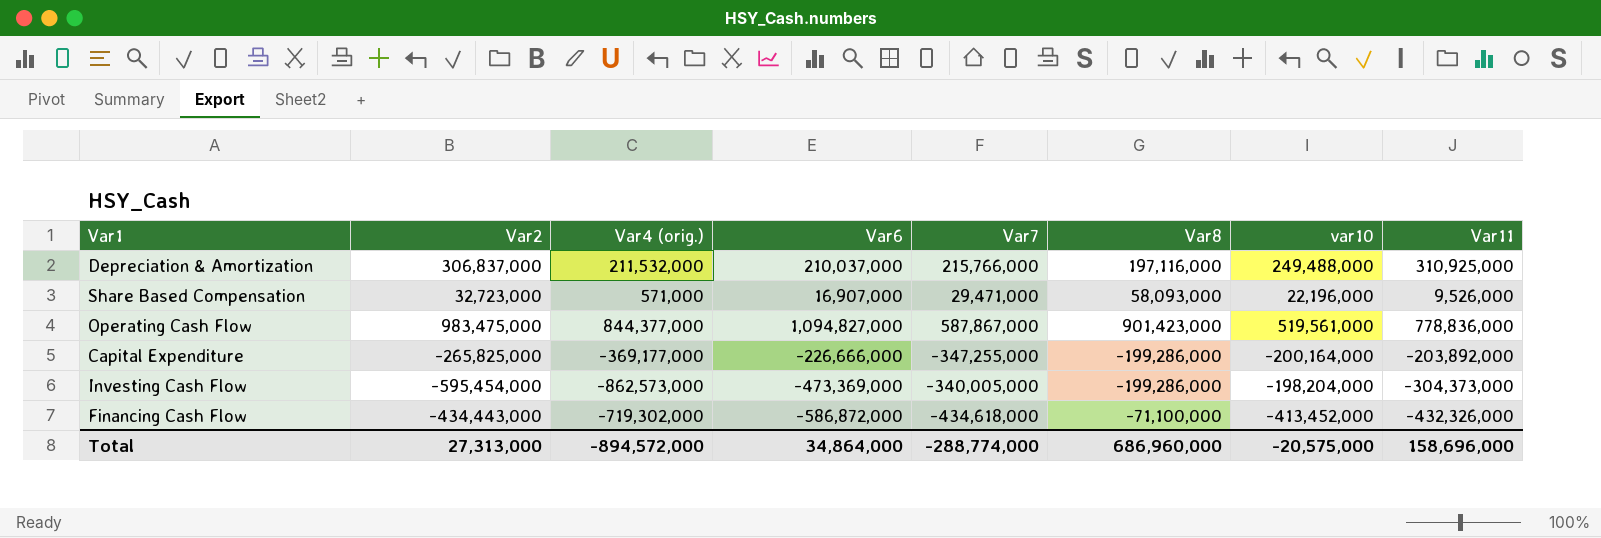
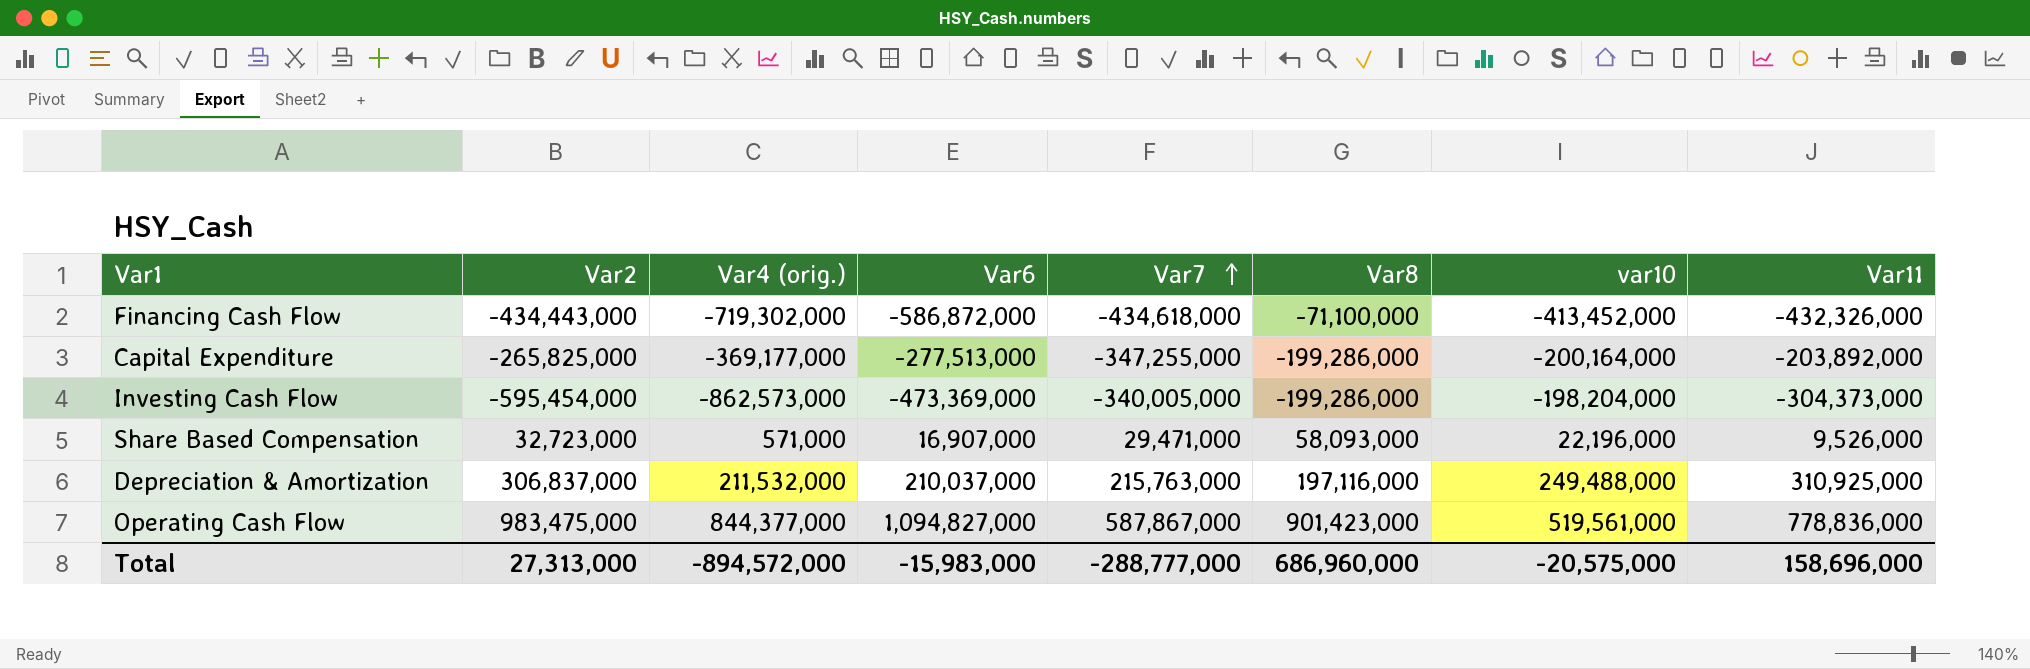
row order: none -> Var7 ascending
Capital Expenditure | Var6: -226,666,000 -> -277,513,000
Depreciation & Amortization | Var7: 215,766,000 -> 215,763,000
Total | Var6: 34,864,000 -> -15,983,000
Total | Var7: -288,774,000 -> -288,777,000

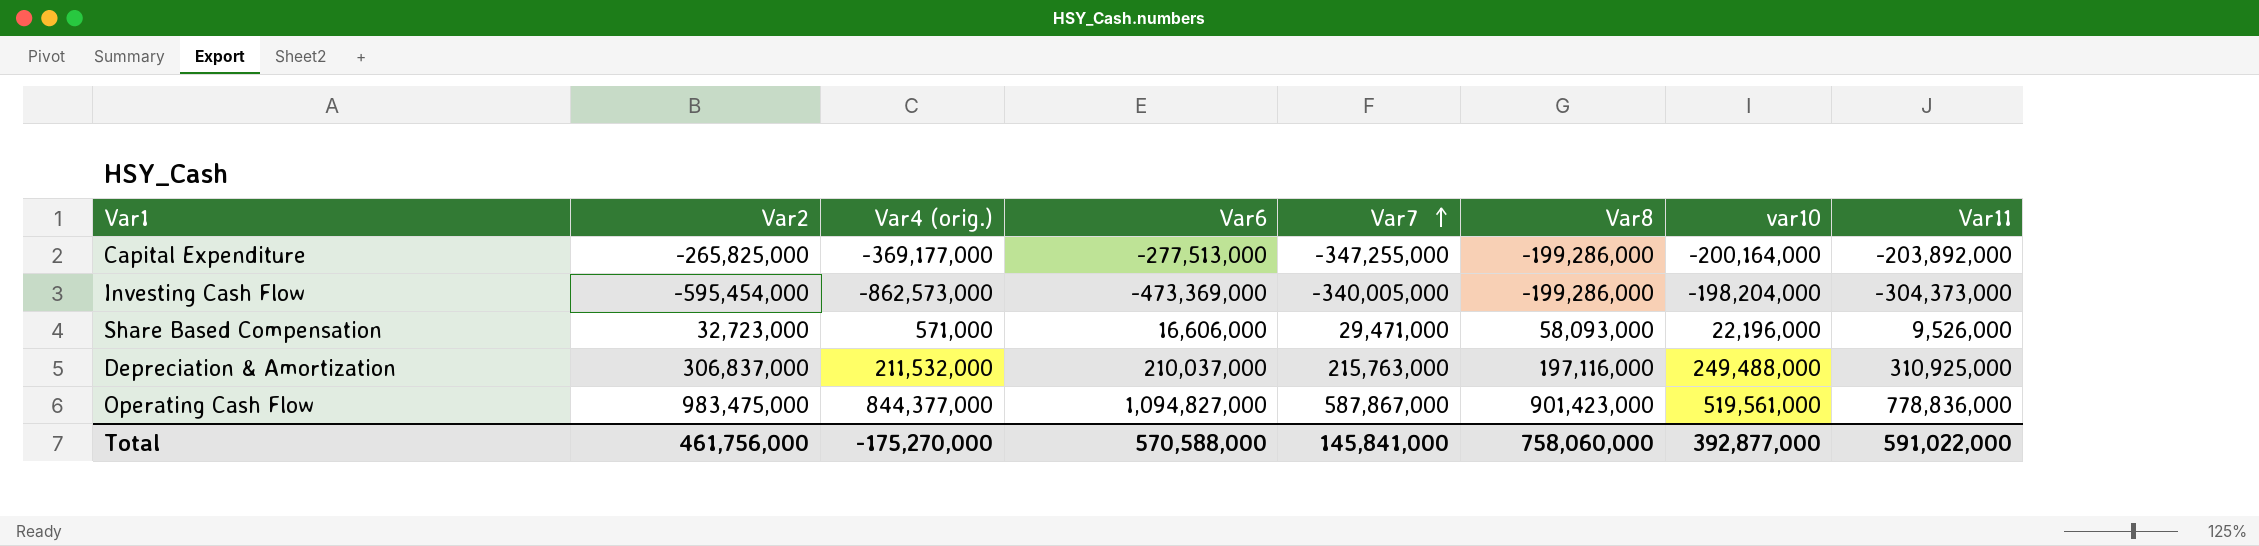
row Financing Cash Flow: -434,443,000 | -719,302,000 | -586,872,000 | -434,618,000 | -71,100,000 | -413,452,000 | -432,326,000 -> none
Share Based Compensation | Var6: 16,907,000 -> 16,606,000
Total | Var2: 27,313,000 -> 461,756,000
Total | Var4 (orig.): -894,572,000 -> -175,270,000
Total | Var6: -15,983,000 -> 570,588,000
Total | Var7: -288,777,000 -> 145,841,000
Total | Var8: 686,960,000 -> 758,060,000
Total | var10: -20,575,000 -> 392,877,000
Total | Var11: 158,696,000 -> 591,022,000

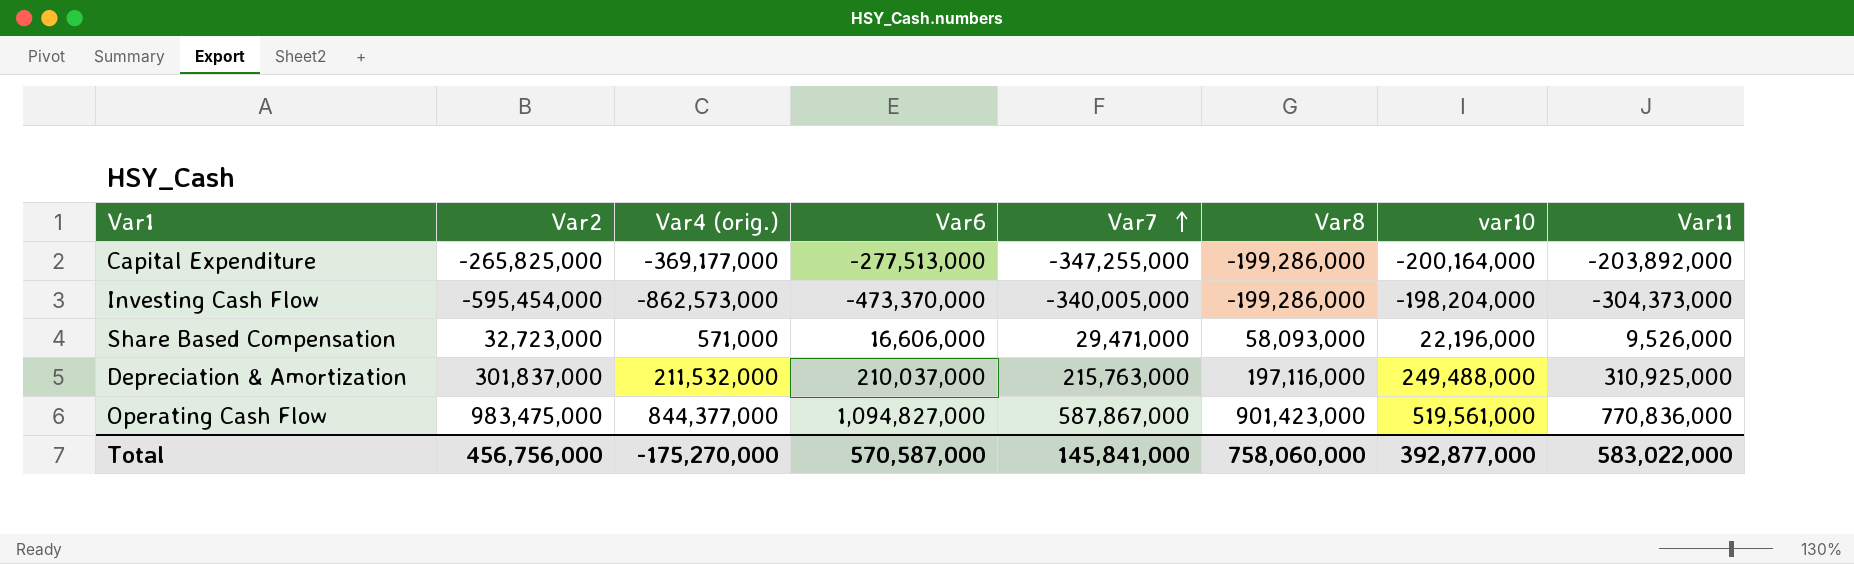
Investing Cash Flow | Var6: -473,369,000 -> -473,370,000
Depreciation & Amortization | Var2: 306,837,000 -> 301,837,000
Operating Cash Flow | Var11: 778,836,000 -> 770,836,000
Total | Var2: 461,756,000 -> 456,756,000
Total | Var6: 570,588,000 -> 570,587,000
Total | Var11: 591,022,000 -> 583,022,000

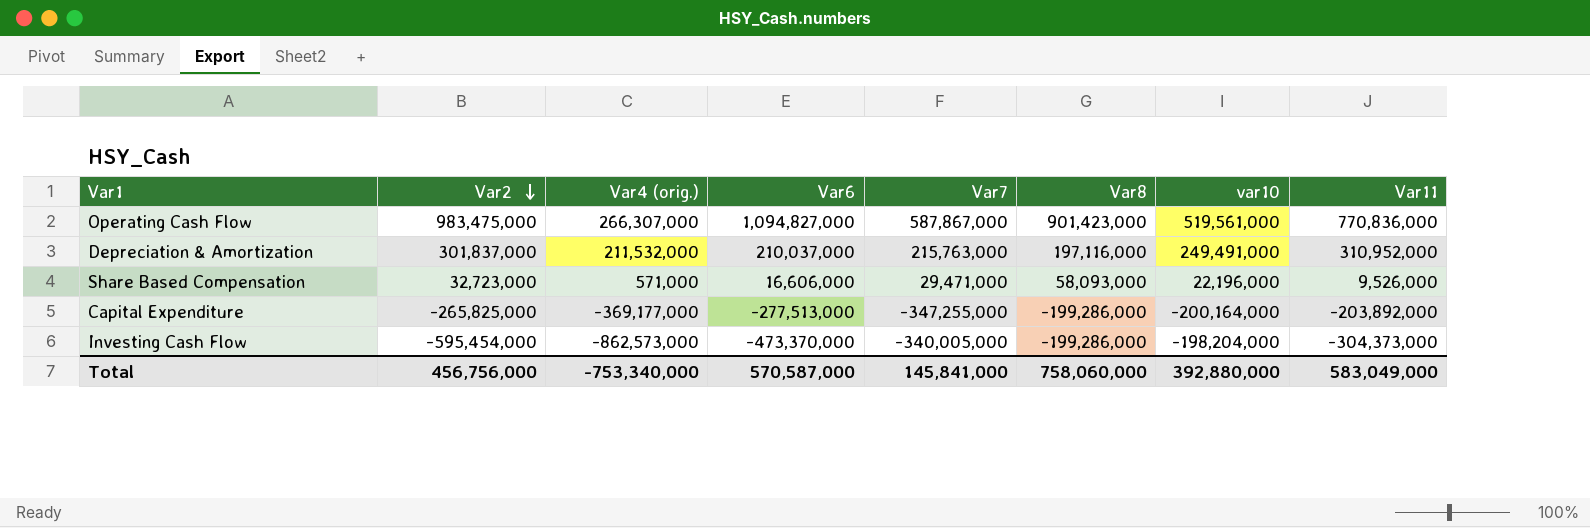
row order: Var7 ascending -> Var2 descending
Operating Cash Flow | Var4 (orig.): 844,377,000 -> 266,307,000
Depreciation & Amortization | var10: 249,488,000 -> 249,491,000
Depreciation & Amortization | Var11: 310,925,000 -> 310,952,000
Total | Var4 (orig.): -175,270,000 -> -753,340,000
Total | var10: 392,877,000 -> 392,880,000
Total | Var11: 583,022,000 -> 583,049,000

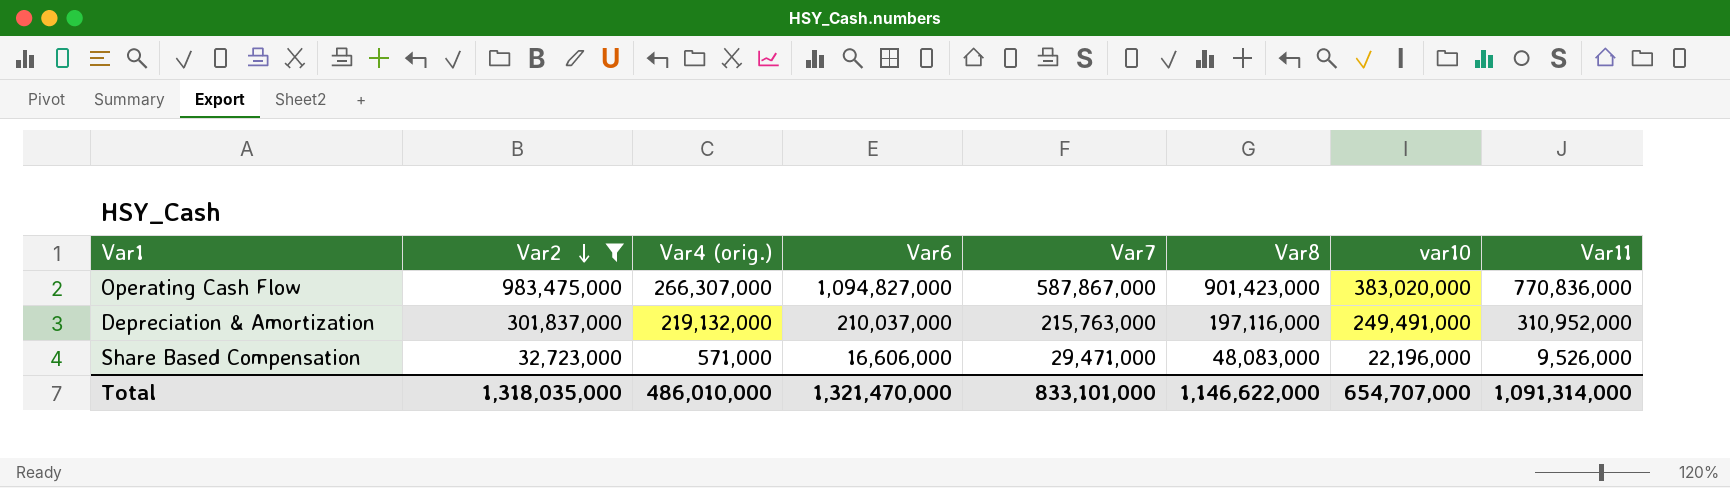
filter: none -> Var2 >= 32,723,000
Operating Cash Flow | var10: 519,561,000 -> 383,020,000
Depreciation & Amortization | Var4 (orig.): 211,532,000 -> 219,132,000
Share Based Compensation | Var8: 58,093,000 -> 48,083,000
Total | Var2: 456,756,000 -> 1,318,035,000
Total | Var4 (orig.): -753,340,000 -> 486,010,000
Total | Var6: 570,587,000 -> 1,321,470,000
Total | Var7: 145,841,000 -> 833,101,000
Total | Var8: 758,060,000 -> 1,146,622,000
Total | var10: 392,880,000 -> 654,707,000
Total | Var11: 583,049,000 -> 1,091,314,000

